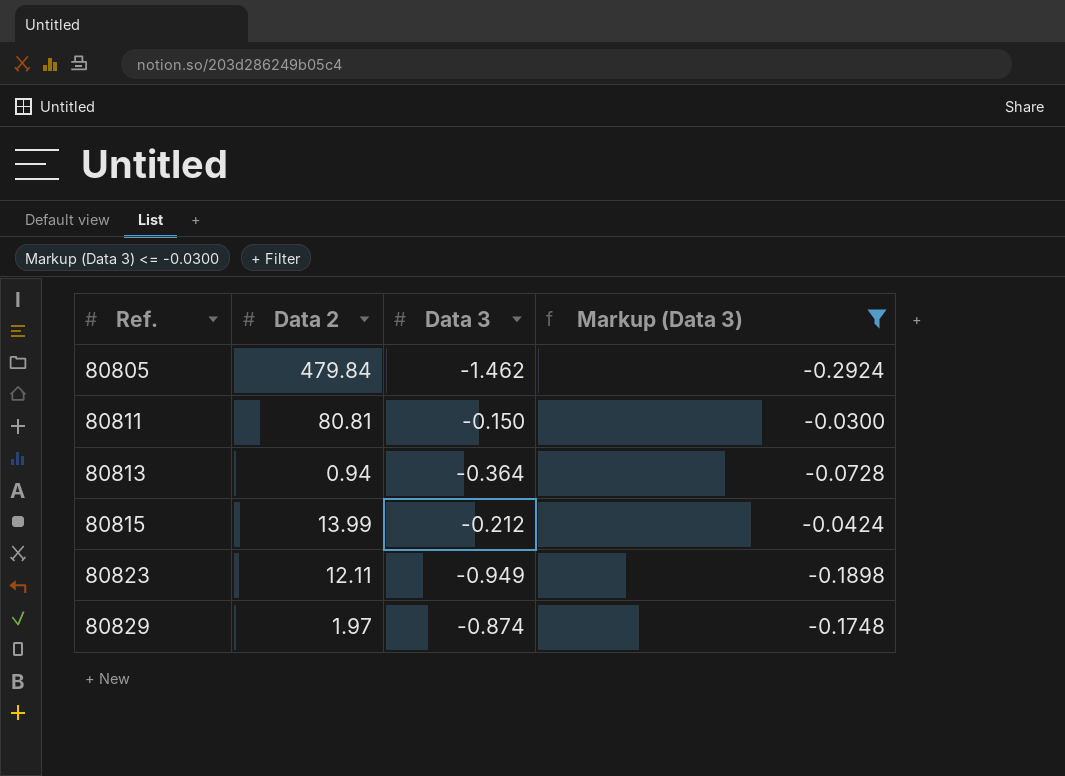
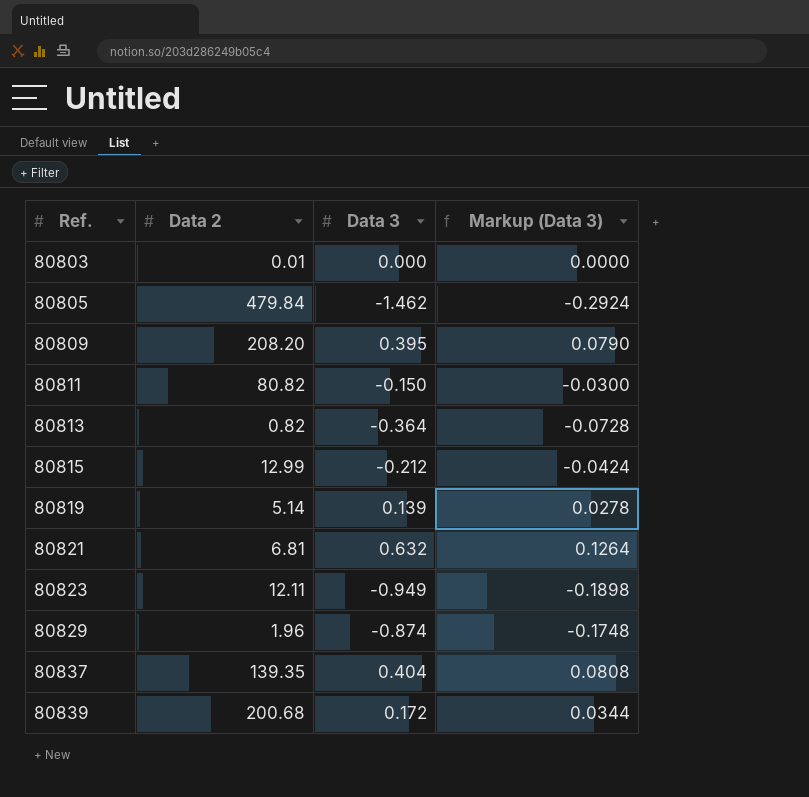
filter: Markup (Data 3) <= -0.0300 -> none
80811 | Data 2: 80.81 -> 80.82
80813 | Data 2: 0.94 -> 0.82
80815 | Data 2: 13.99 -> 12.99
80829 | Data 2: 1.97 -> 1.96

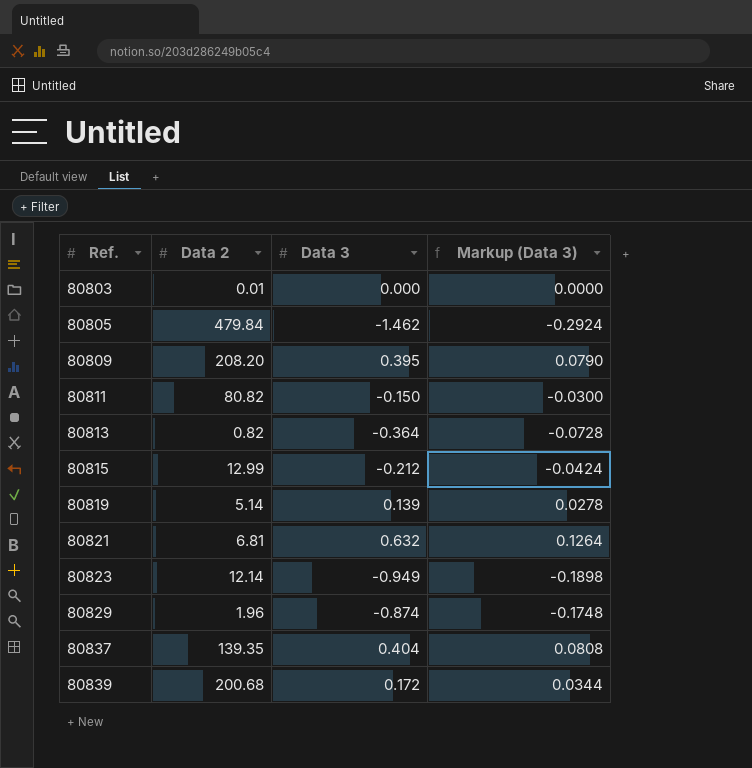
80823 | Data 2: 12.11 -> 12.14

